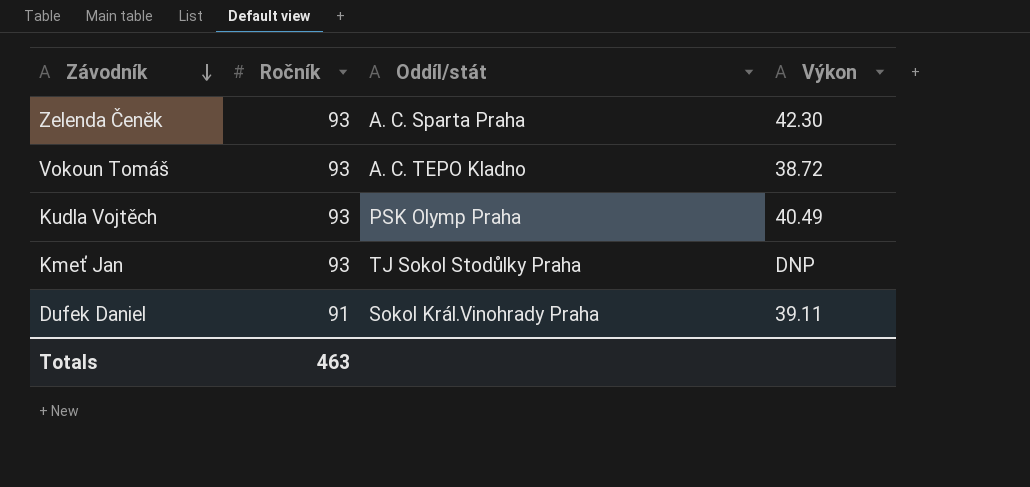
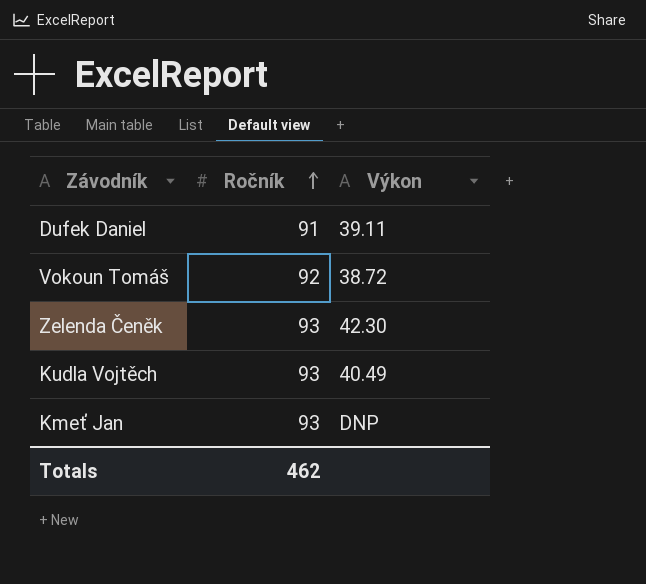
row order: Závodník descending -> Ročník ascending
column Oddíl/stát | position: 3 -> none
Vokoun Tomáš | Ročník: 93 -> 92
Totals | Ročník: 463 -> 462

